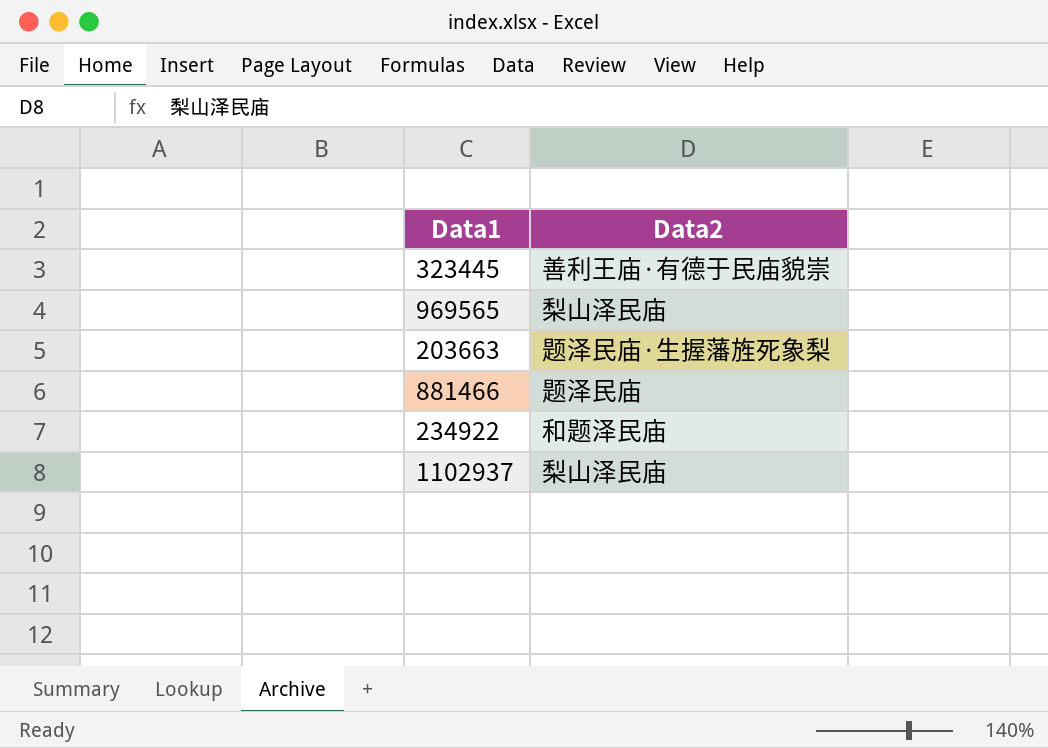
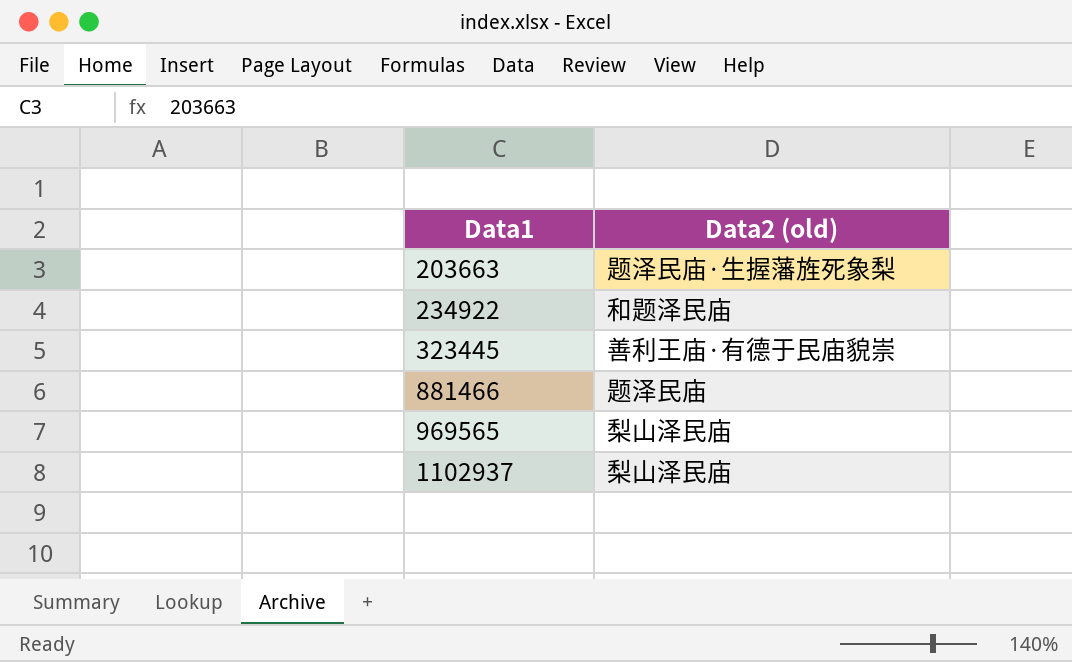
row order: none -> Data1 ascending
column name: Data2 -> Data2 (old)

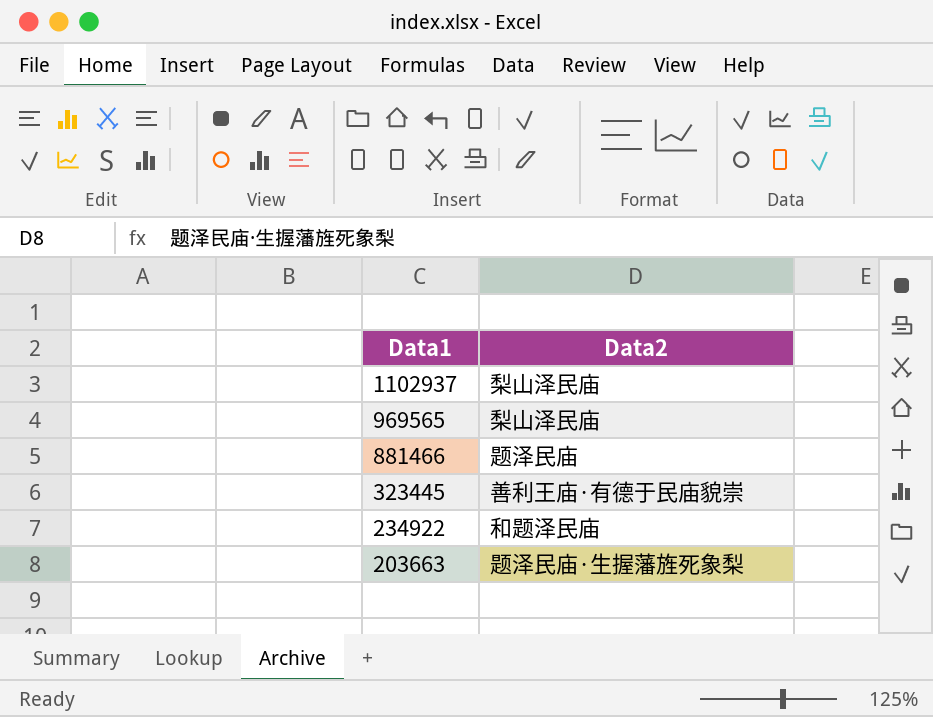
row order: Data1 ascending -> Data1 descending
column name: Data2 (old) -> Data2

